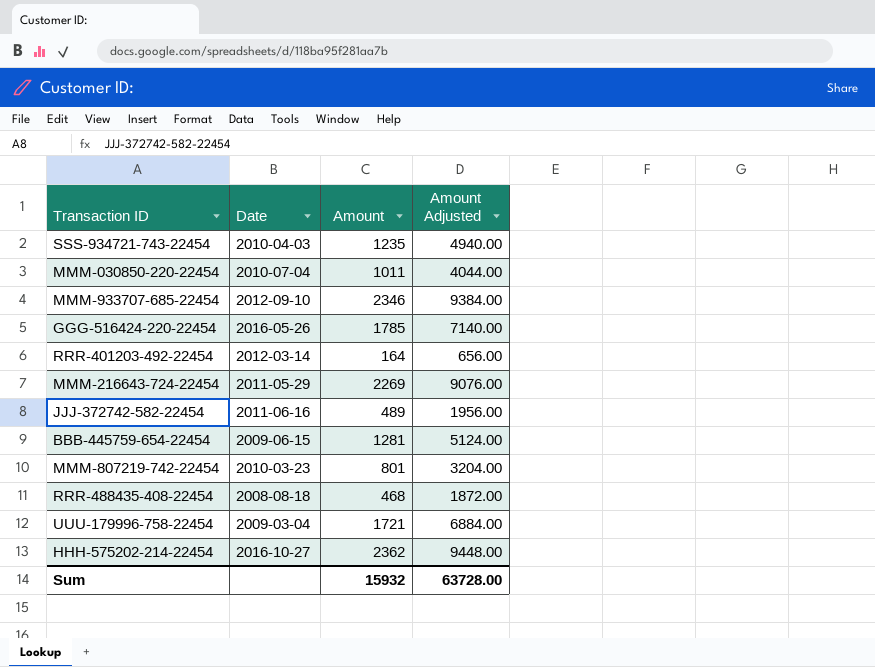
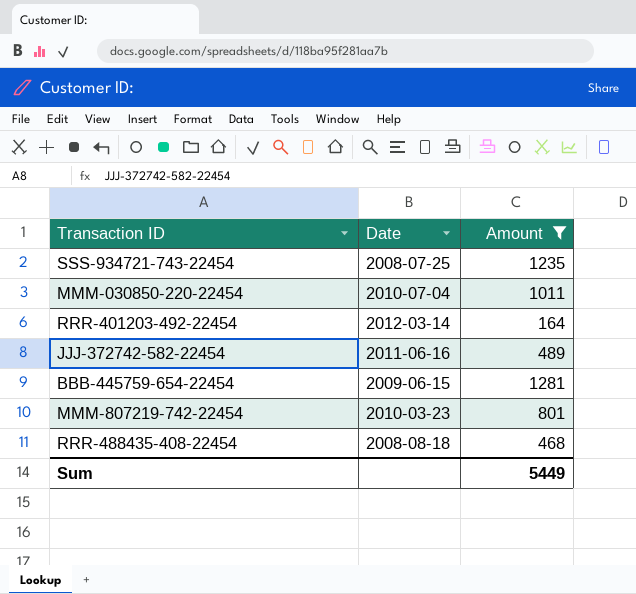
filter: none -> Amount <= 1281
column Amount Adjusted | formula: [Amount] * 4 -> none
SSS-934721-743-22454 | Date: 2010-04-03 -> 2008-07-25
Sum | Amount: 15932 -> 5449

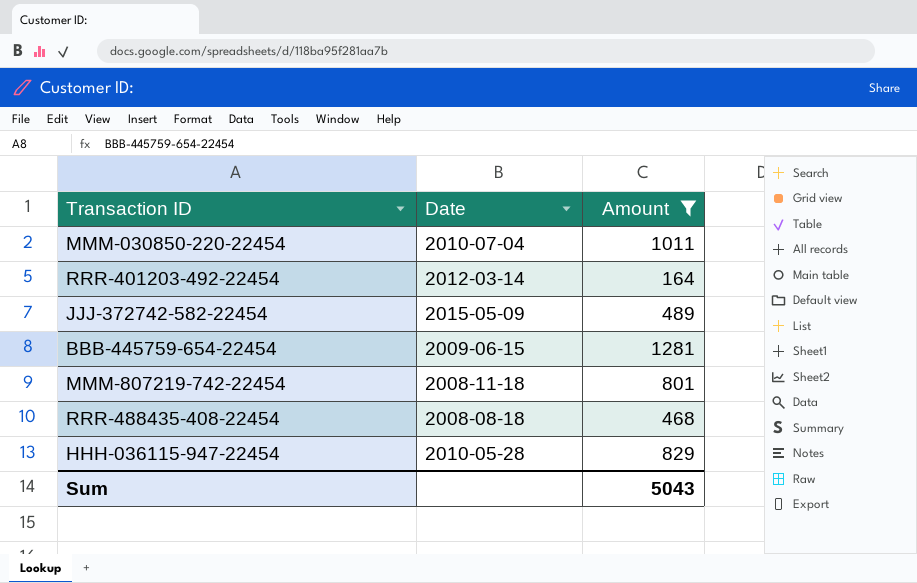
row SSS-934721-743-22454: 2008-07-25 | 1235 -> none
JJJ-372742-582-22454 | Date: 2011-06-16 -> 2015-05-09
MMM-807219-742-22454 | Date: 2010-03-23 -> 2008-11-18
row HHH-036115-947-22454: none -> 2010-05-28 | 829
Sum | Amount: 5449 -> 5043

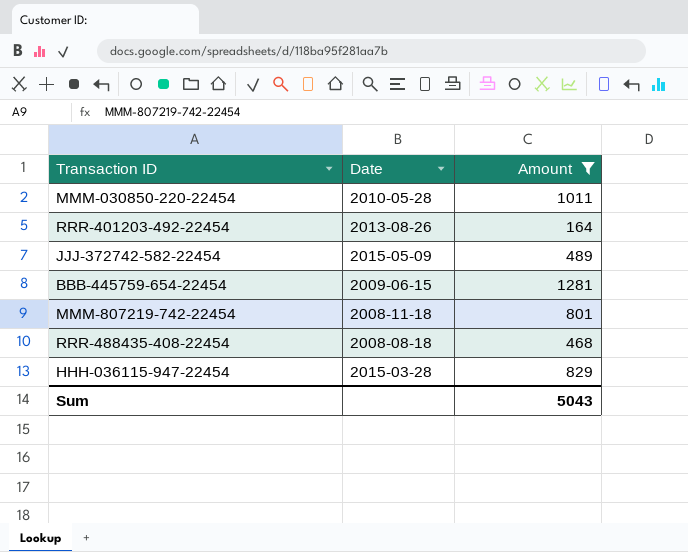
MMM-030850-220-22454 | Date: 2010-07-04 -> 2010-05-28
RRR-401203-492-22454 | Date: 2012-03-14 -> 2013-08-26
HHH-036115-947-22454 | Date: 2010-05-28 -> 2015-03-28

